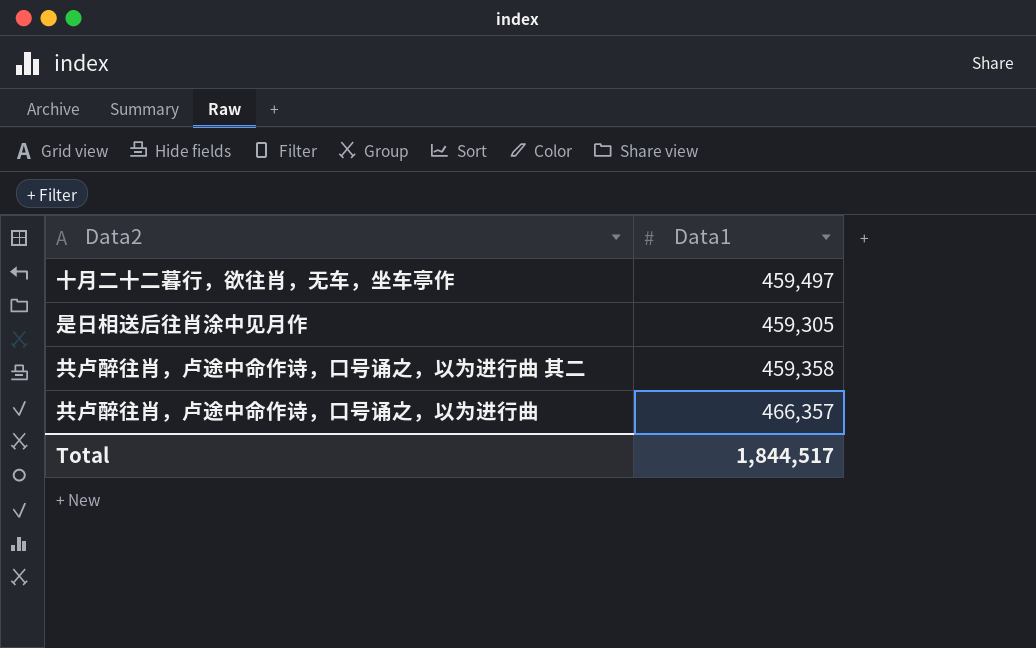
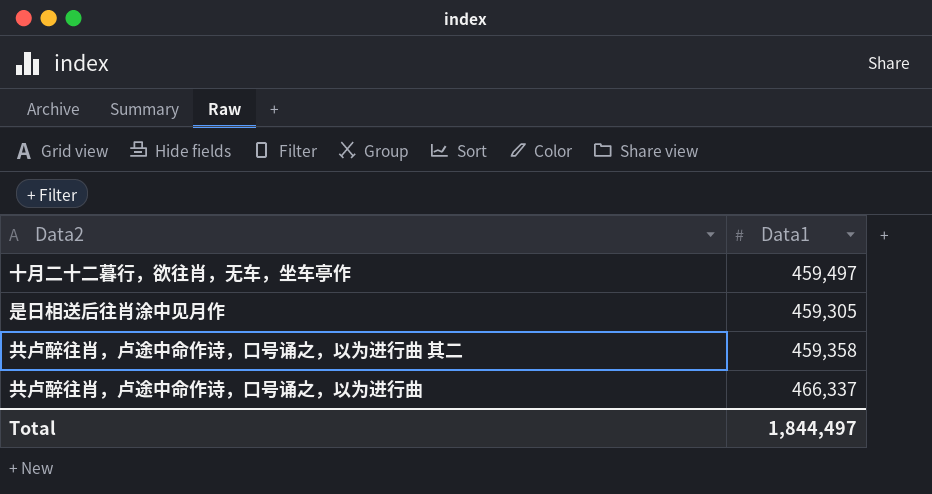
共卢醉往肖，卢途中命作诗，口号诵之，以为进行曲 | Data1: 466,357 -> 466,337
Total | Data1: 1,844,517 -> 1,844,497

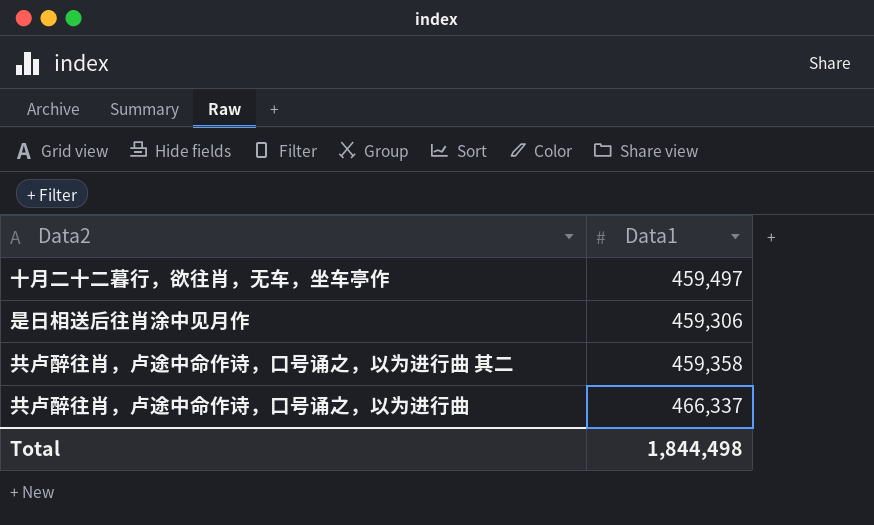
是日相送后往肖涂中见月作 | Data1: 459,305 -> 459,306
Total | Data1: 1,844,497 -> 1,844,498

